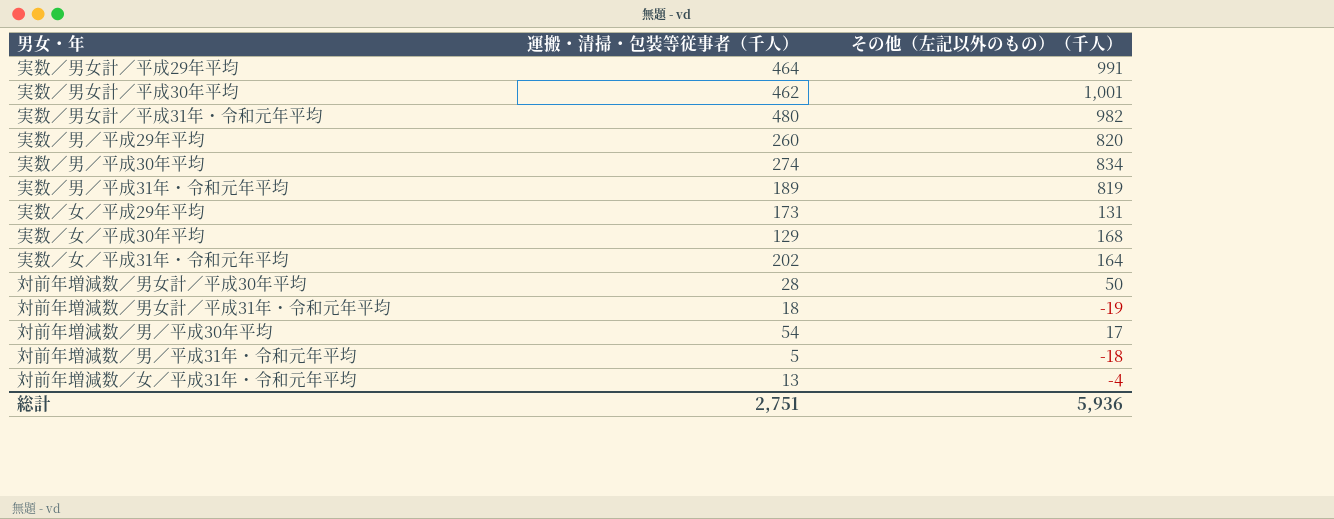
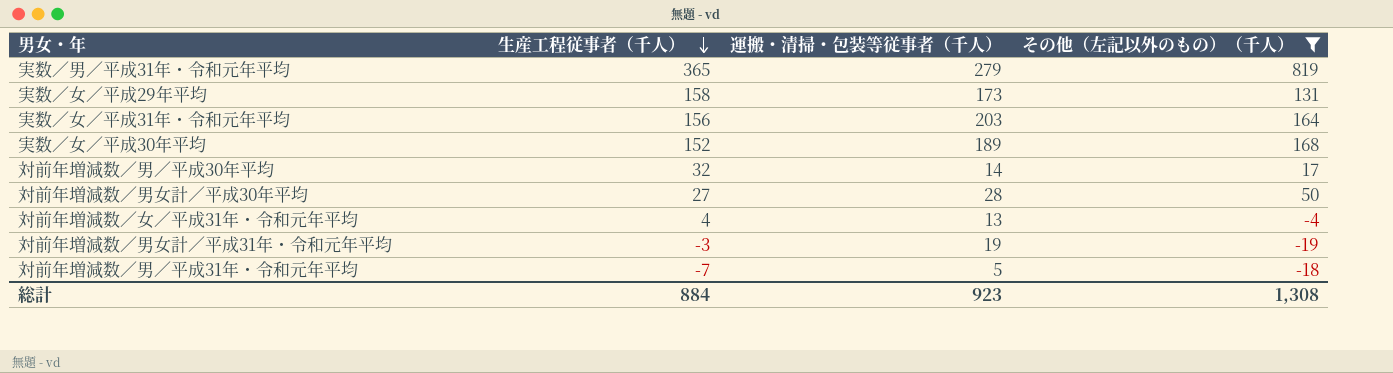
filter: none -> その他（左記以外のもの）（千人） <= 819
row order: none -> 生産工程従事者（千人） descending
column 生産工程従事者（千人） | position: none -> 2
実数／男／平成31年・令和元年平均 | 運搬・清掃・包装等従事者（千人）: 189 -> 279
実数／女／平成31年・令和元年平均 | 運搬・清掃・包装等従事者（千人）: 202 -> 203
実数／女／平成30年平均 | 運搬・清掃・包装等従事者（千人）: 129 -> 189
対前年増減数／男／平成30年平均 | 運搬・清掃・包装等従事者（千人）: 54 -> 14
対前年増減数／男女計／平成31年・令和元年平均 | 運搬・清掃・包装等従事者（千人）: 18 -> 19
総計 | 運搬・清掃・包装等従事者（千人）: 2,751 -> 923
総計 | その他（左記以外のもの）（千人）: 5,936 -> 1,308

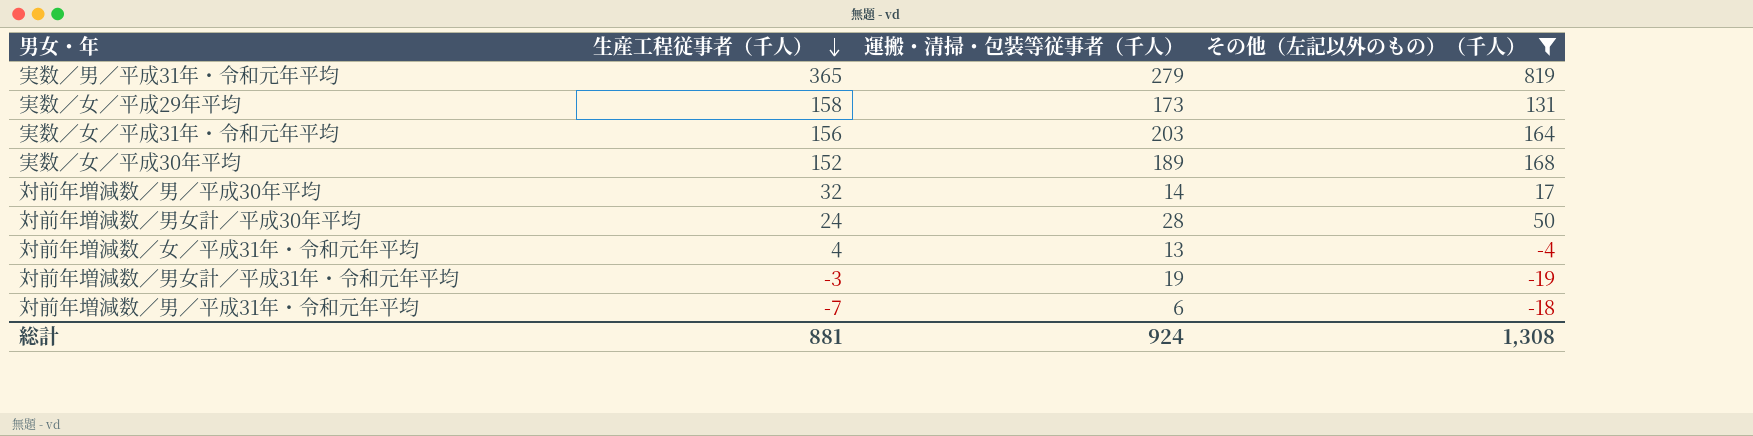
対前年増減数／男女計／平成30年平均 | 生産工程従事者（千人）: 27 -> 24
対前年増減数／男／平成31年・令和元年平均 | 運搬・清掃・包装等従事者（千人）: 5 -> 6
総計 | 生産工程従事者（千人）: 884 -> 881
総計 | 運搬・清掃・包装等従事者（千人）: 923 -> 924

